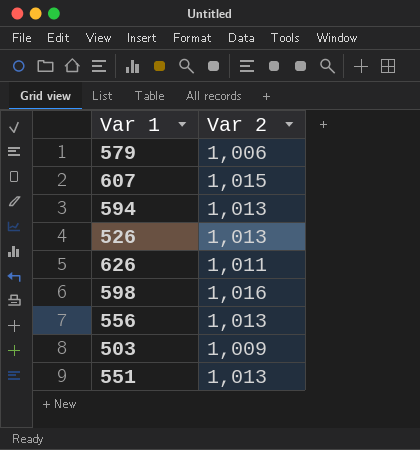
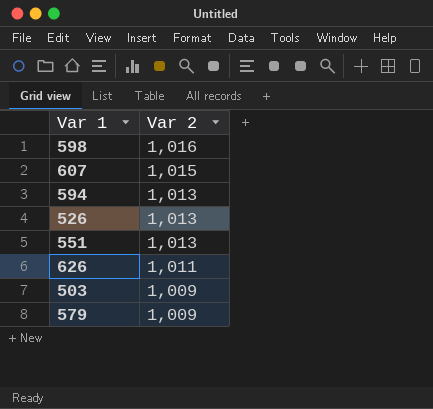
row order: none -> Var 2 descending
row 556: 1,013 -> none
579 | Var 2: 1,006 -> 1,009

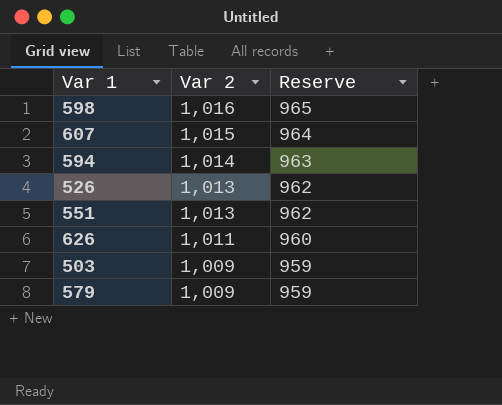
column Reserve | formula: none -> [Var 2] * 0.95
594 | Var 2: 1,013 -> 1,014

